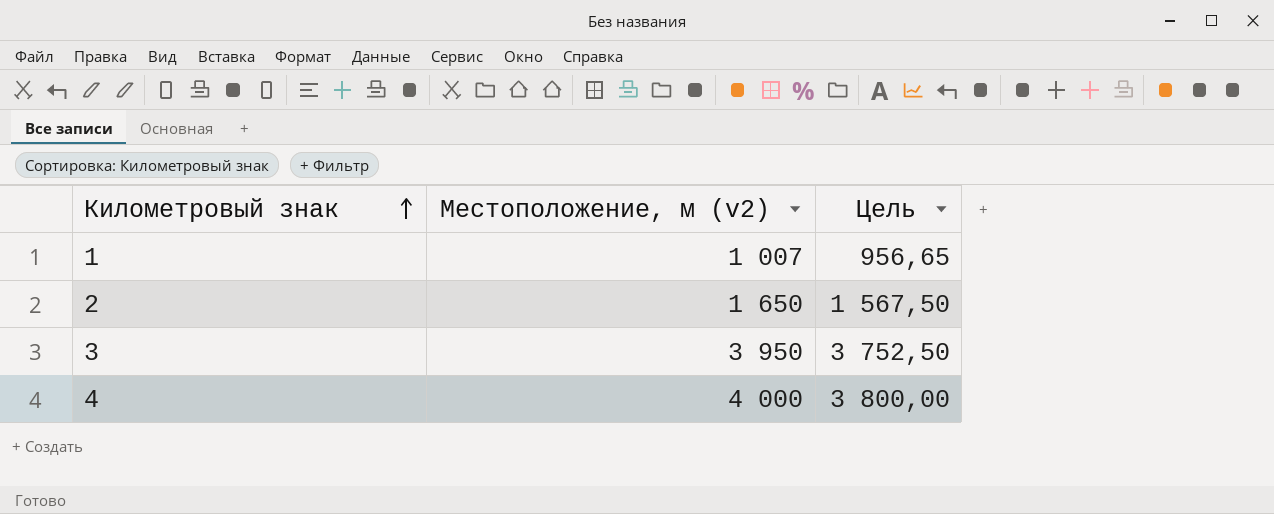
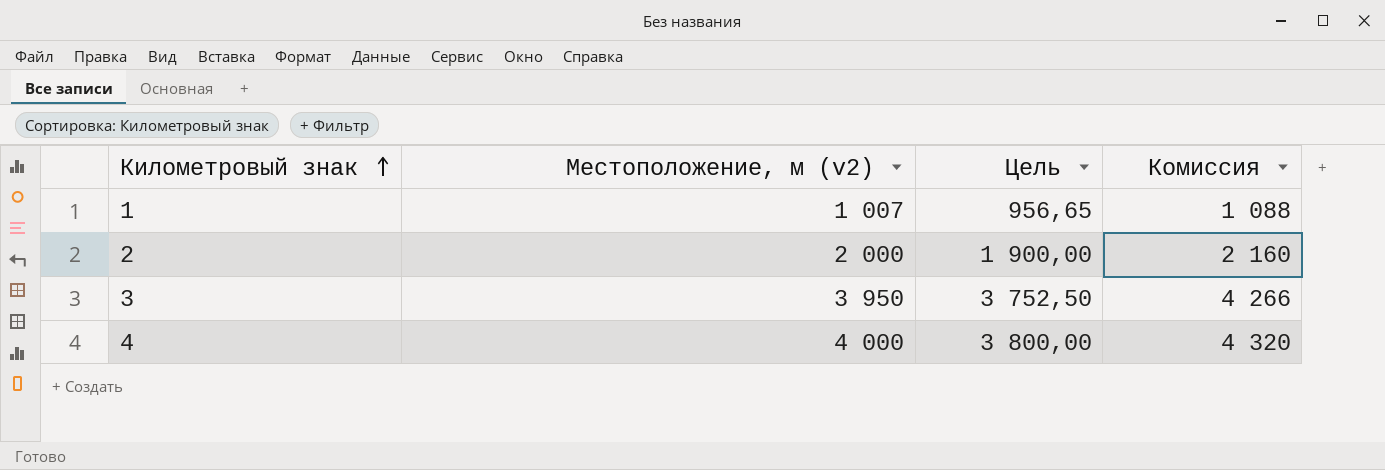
column Комиссия | formula: none -> [Местоположение, м (v2)] * 1,08
2 | Местоположение, м (v2): 1 650 -> 2 000
2 | Цель: 1 567,50 -> 1 900,00

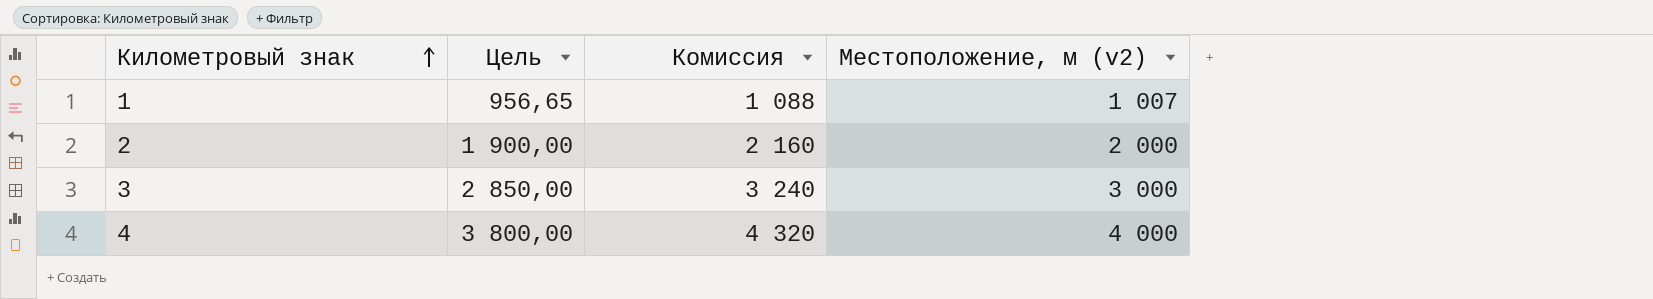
column Местоположение, м (v2) | position: 2 -> 4
3 | Цель: 3 752,50 -> 2 850,00
3 | Комиссия: 4 266 -> 3 240
3 | Местоположение, м (v2): 3 950 -> 3 000

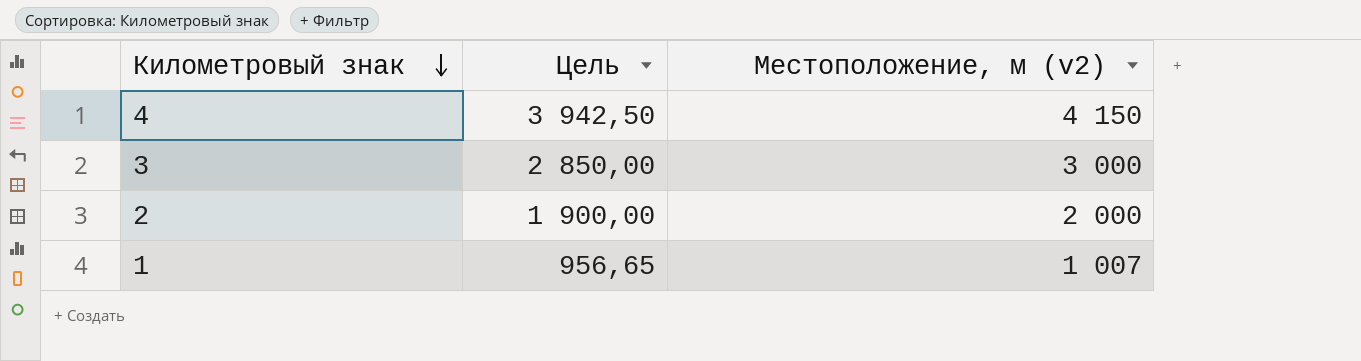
row order: Километровый знак ascending -> Километровый знак descending
column Комиссия | formula: [Местоположение, м (v2)] * 1,08 -> none
4 | Цель: 3 800,00 -> 3 942,50
4 | Местоположение, м (v2): 4 000 -> 4 150

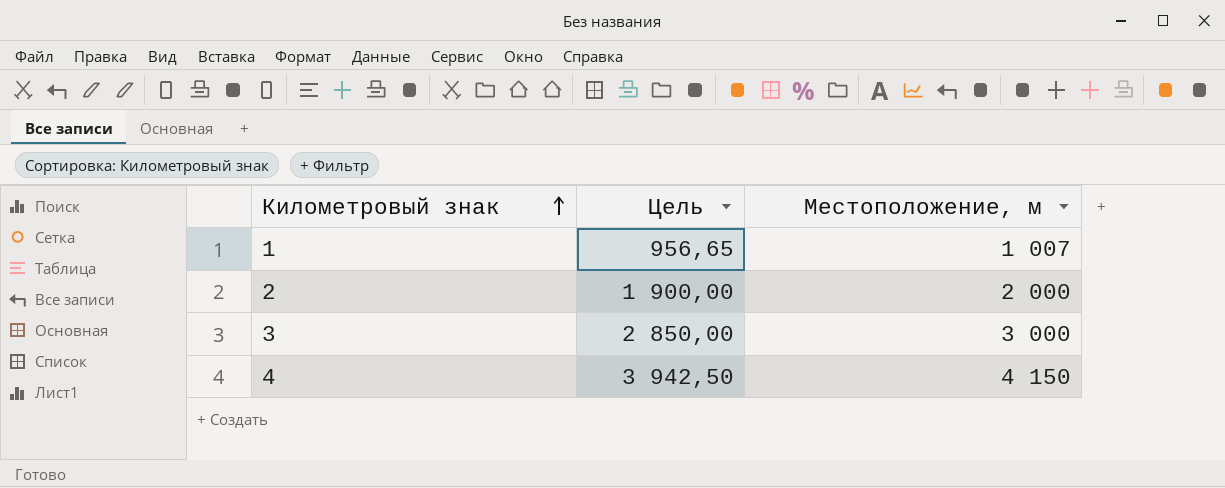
row order: Километровый знак descending -> Километровый знак ascending
column name: Местоположение, м (v2) -> Местоположение, м

